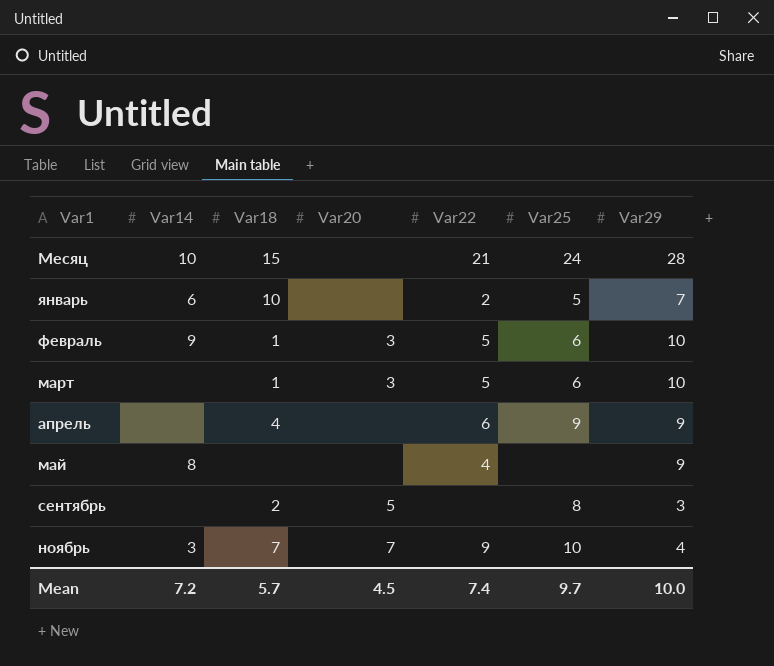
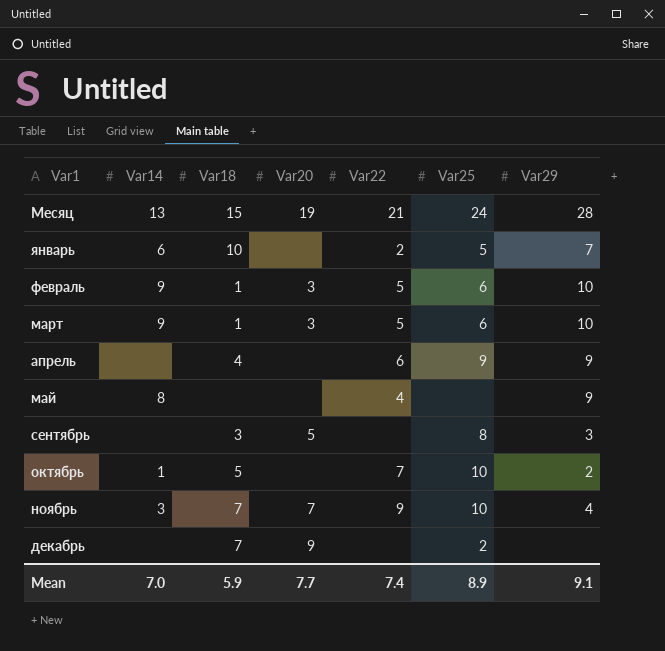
Месяц | Var14: 10 -> 13
Месяц | Var20: none -> 19
март | Var14: none -> 9
сентябрь | Var18: 2 -> 3
row октябрь: none -> 1 | 5 | none | 7 | 10 | 2
row декабрь: none -> none | 7 | 9 | none | 2 | none
Mean | Var14: 7.2 -> 7.0
Mean | Var18: 5.7 -> 5.9
Mean | Var20: 4.5 -> 7.7
Mean | Var25: 9.7 -> 8.9
Mean | Var29: 10.0 -> 9.1

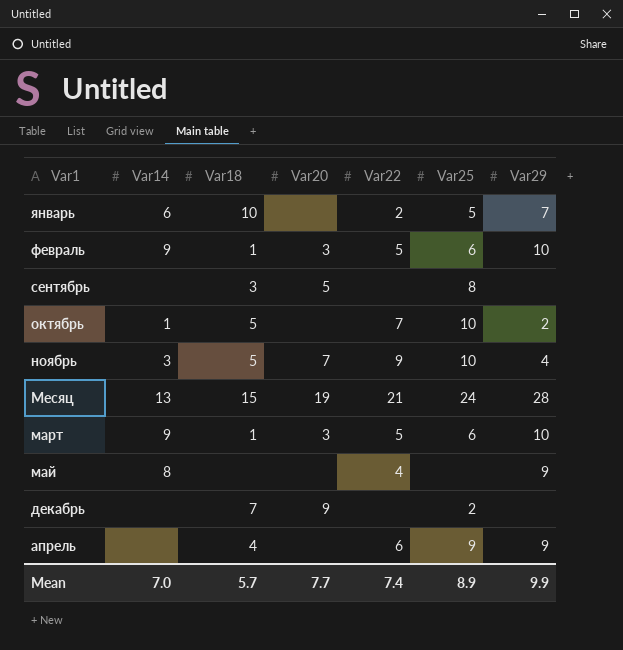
row order: none -> Var1 descending
сентябрь | Var29: 3 -> none
ноябрь | Var18: 7 -> 5
Mean | Var18: 5.9 -> 5.7
Mean | Var29: 9.1 -> 9.9

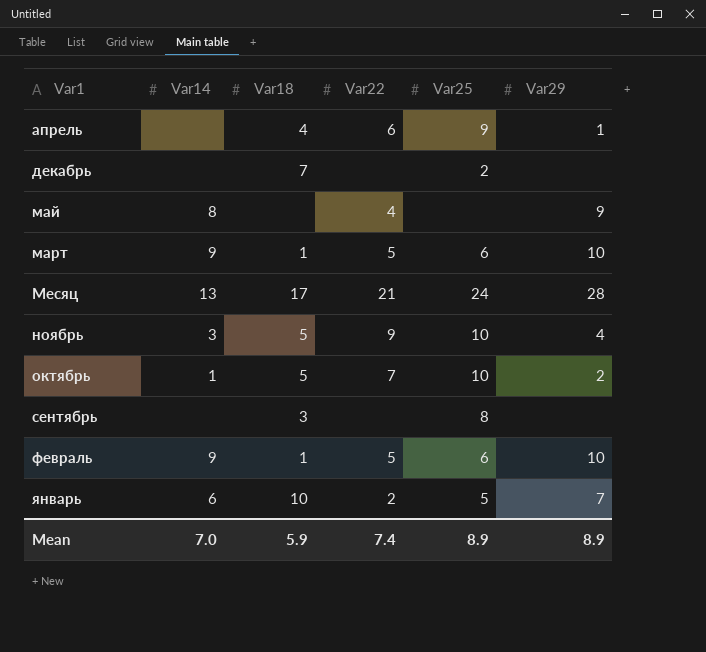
row order: Var1 descending -> Var1 ascending
column Var20 | position: 4 -> none
апрель | Var29: 9 -> 1
Месяц | Var18: 15 -> 17
Mean | Var18: 5.7 -> 5.9
Mean | Var29: 9.9 -> 8.9

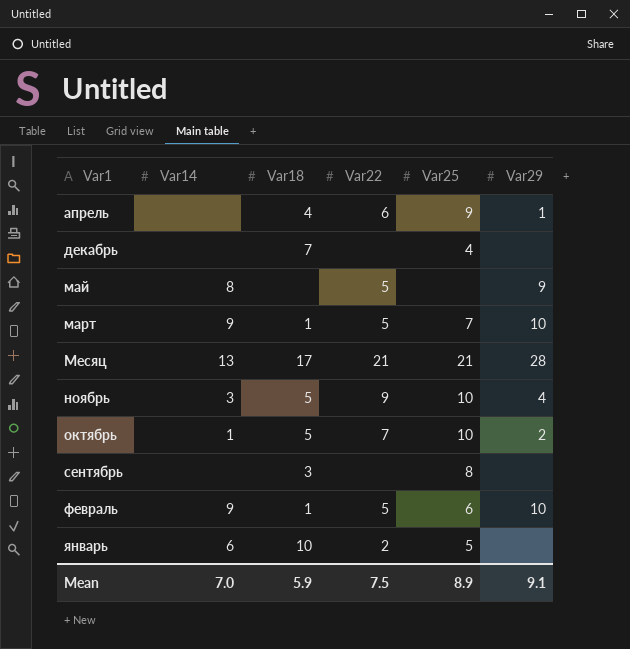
декабрь | Var25: 2 -> 4
май | Var22: 4 -> 5
март | Var25: 6 -> 7
Месяц | Var25: 24 -> 21
январь | Var29: 7 -> none
Mean | Var22: 7.4 -> 7.5
Mean | Var29: 8.9 -> 9.1

